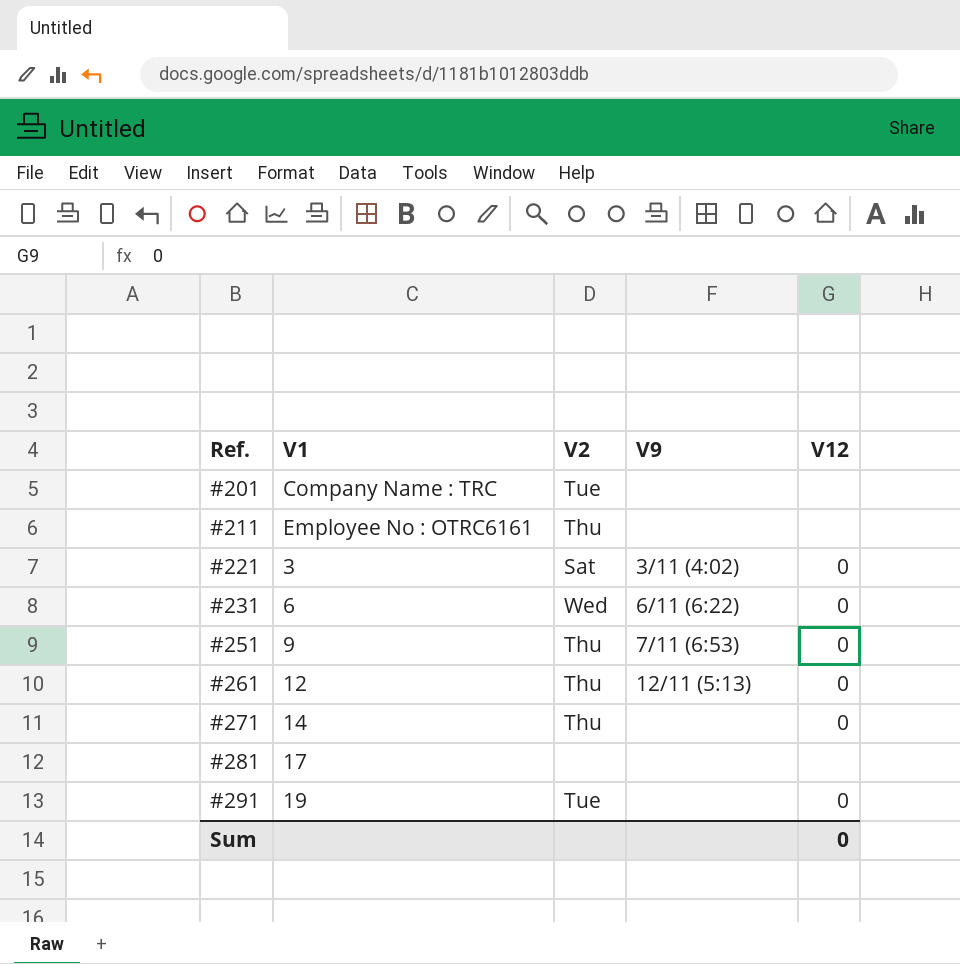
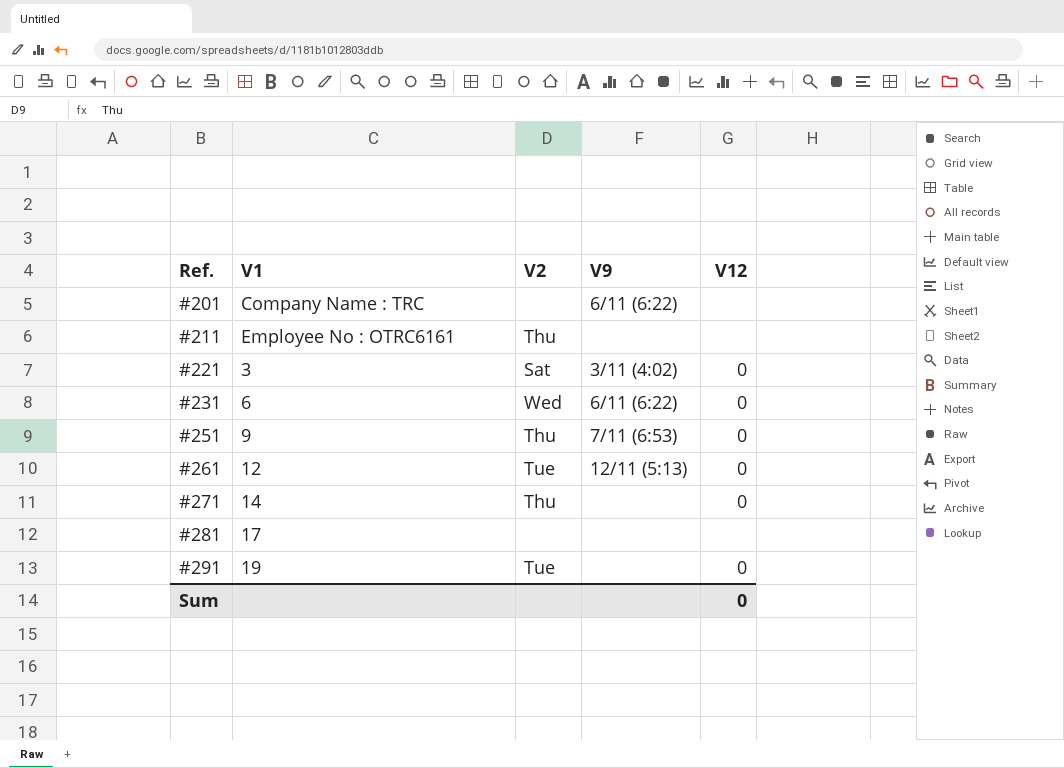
#201 | V2: Tue -> none
#201 | V9: none -> 6/11 (6:22)
#261 | V2: Thu -> Tue

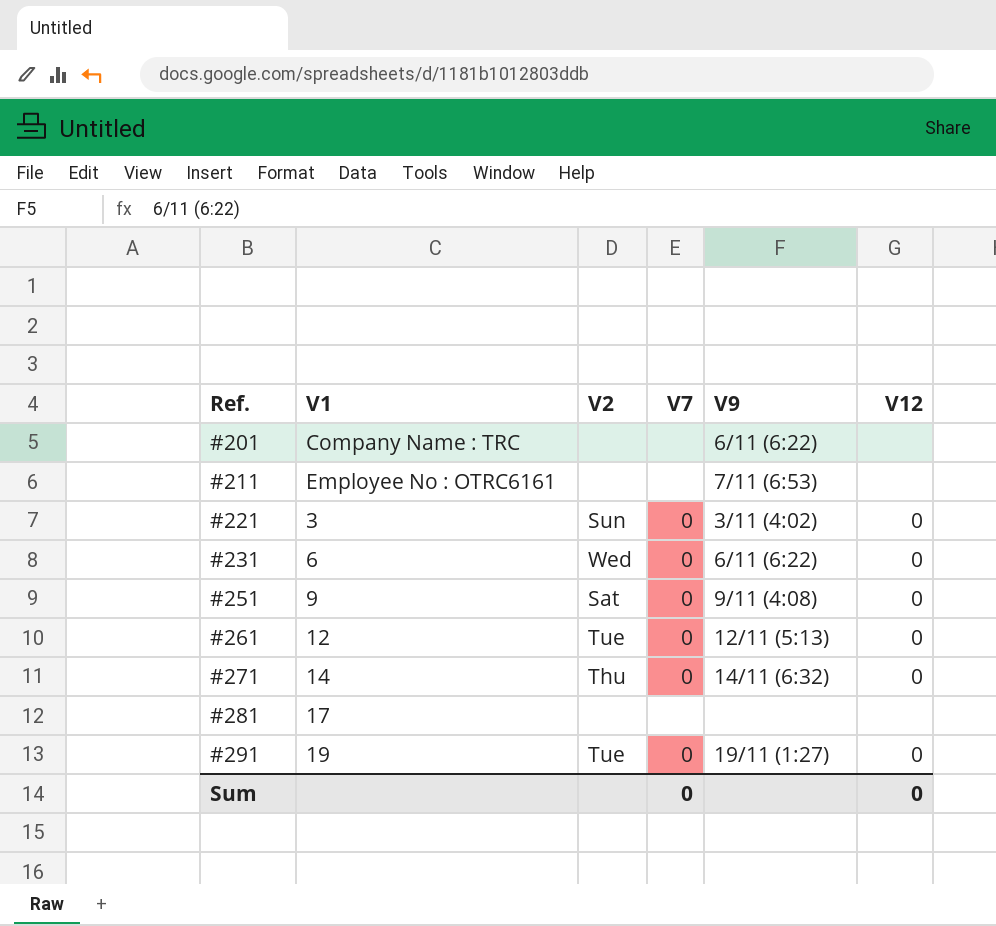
column V7 | position: none -> 4
#211 | V2: Thu -> none
#211 | V9: none -> 7/11 (6:53)
#221 | V2: Sat -> Sun
#251 | V2: Thu -> Sat
#251 | V9: 7/11 (6:53) -> 9/11 (4:08)
#271 | V9: none -> 14/11 (6:32)
#291 | V9: none -> 19/11 (1:27)

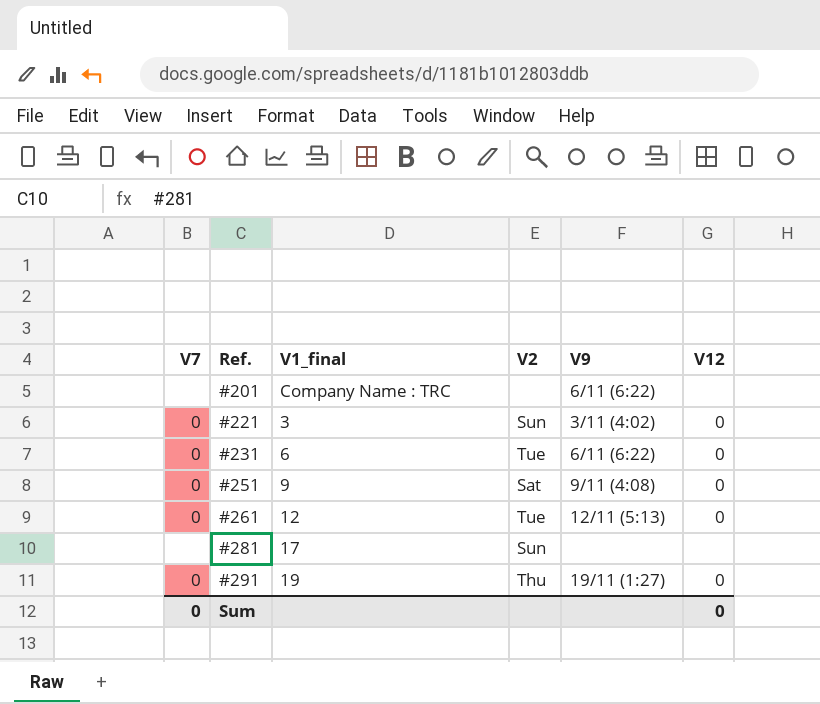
column V7 | position: 4 -> 1
column name: V1 -> V1_final
row #211: Employee No : OTRC6161 | none | none | 7/11 (6:53) | none -> none
row #271: 14 | Thu | 0 | 14/11 (6:32) | 0 -> none
#231 | V2: Wed -> Tue
#281 | V2: none -> Sun
#291 | V2: Tue -> Thu

